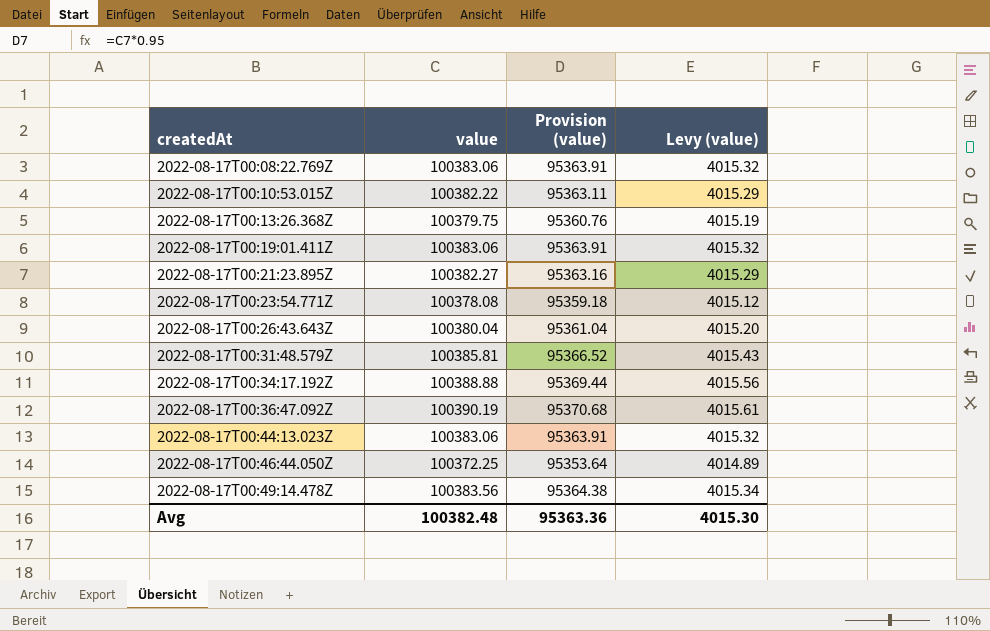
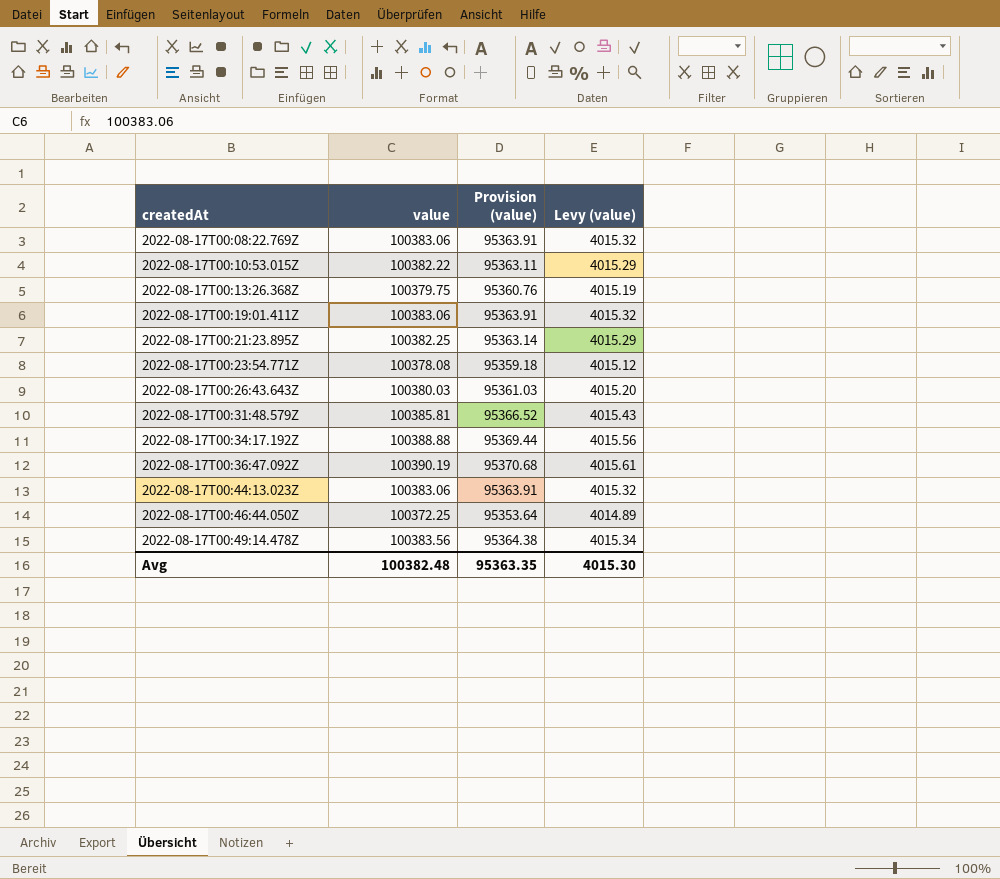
2022-08-17T00:21:23.895Z | value: 100382.27 -> 100382.25
2022-08-17T00:21:23.895Z | Provision (value): 95363.16 -> 95363.14
2022-08-17T00:26:43.643Z | value: 100380.04 -> 100380.03
2022-08-17T00:26:43.643Z | Provision (value): 95361.04 -> 95361.03
Avg | Provision (value): 95363.36 -> 95363.35

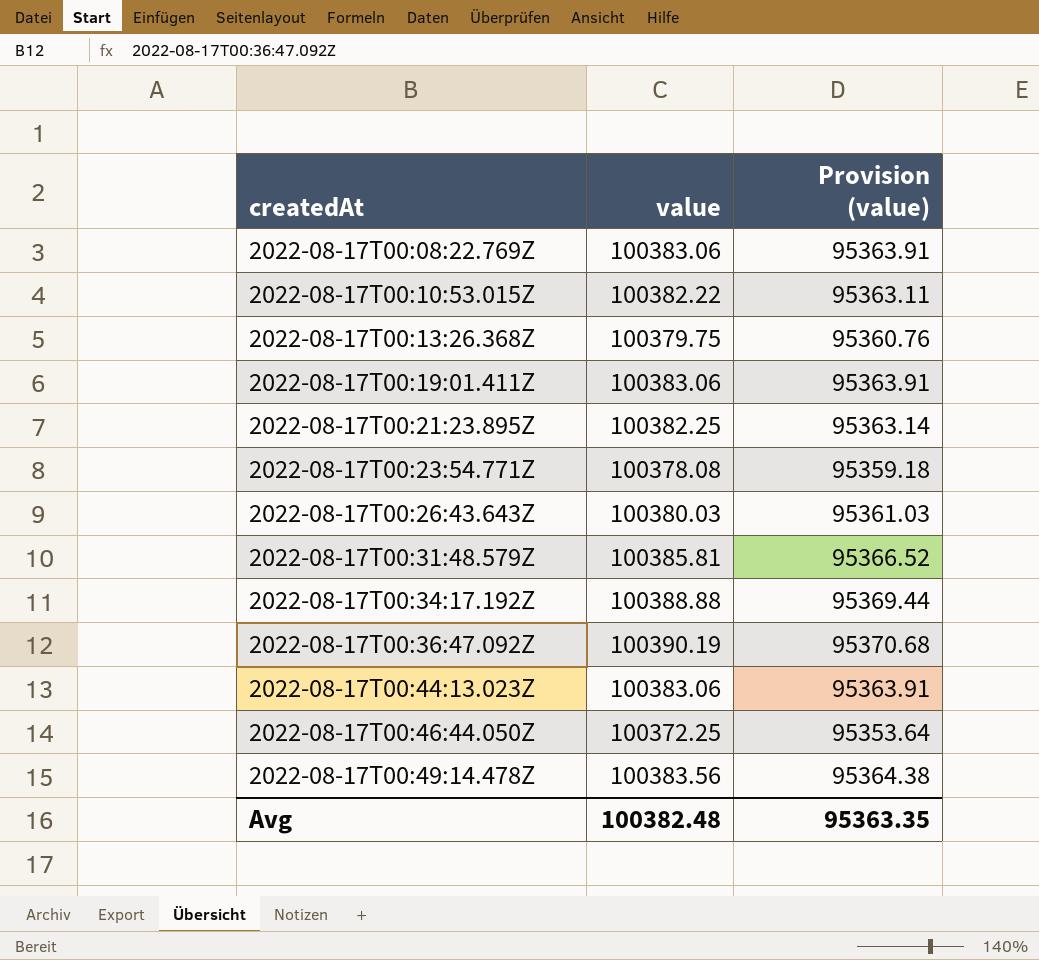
column Levy (value) | formula: [value] * 0.04 -> none

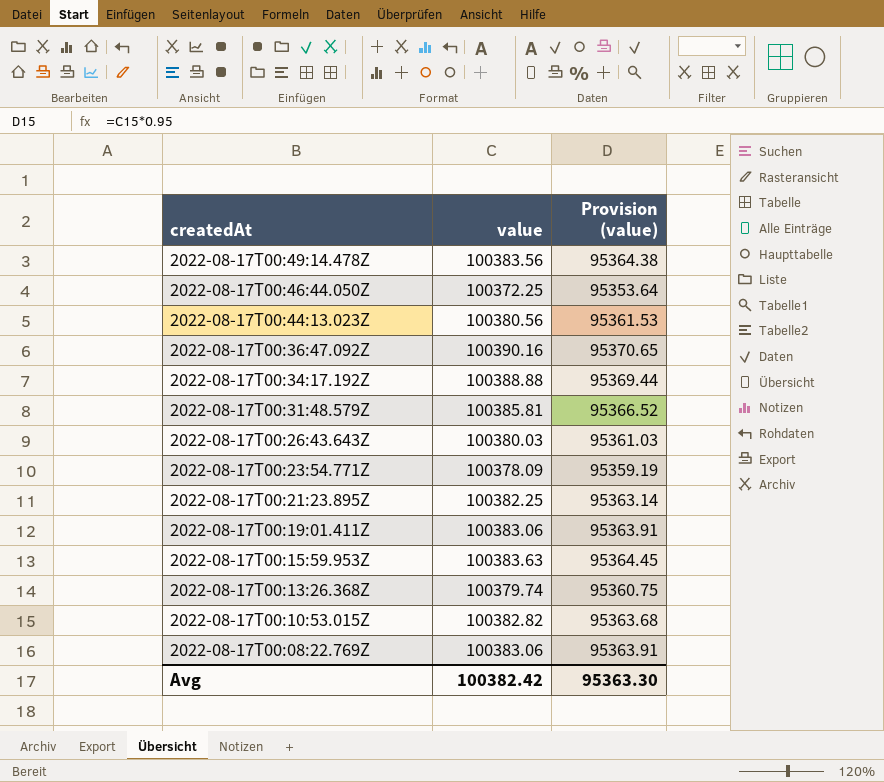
row order: createdAt ascending -> createdAt descending
2022-08-17T00:44:13.023Z | value: 100383.06 -> 100380.56
2022-08-17T00:44:13.023Z | Provision (value): 95363.91 -> 95361.53
2022-08-17T00:36:47.092Z | value: 100390.19 -> 100390.16
2022-08-17T00:36:47.092Z | Provision (value): 95370.68 -> 95370.65
2022-08-17T00:23:54.771Z | value: 100378.08 -> 100378.09
2022-08-17T00:23:54.771Z | Provision (value): 95359.18 -> 95359.19
row 2022-08-17T00:15:59.953Z: none -> 100383.63 | 95364.45
2022-08-17T00:13:26.368Z | value: 100379.75 -> 100379.74
2022-08-17T00:13:26.368Z | Provision (value): 95360.76 -> 95360.75
2022-08-17T00:10:53.015Z | value: 100382.22 -> 100382.82
2022-08-17T00:10:53.015Z | Provision (value): 95363.11 -> 95363.68
Avg | value: 100382.48 -> 100382.42
Avg | Provision (value): 95363.35 -> 95363.30

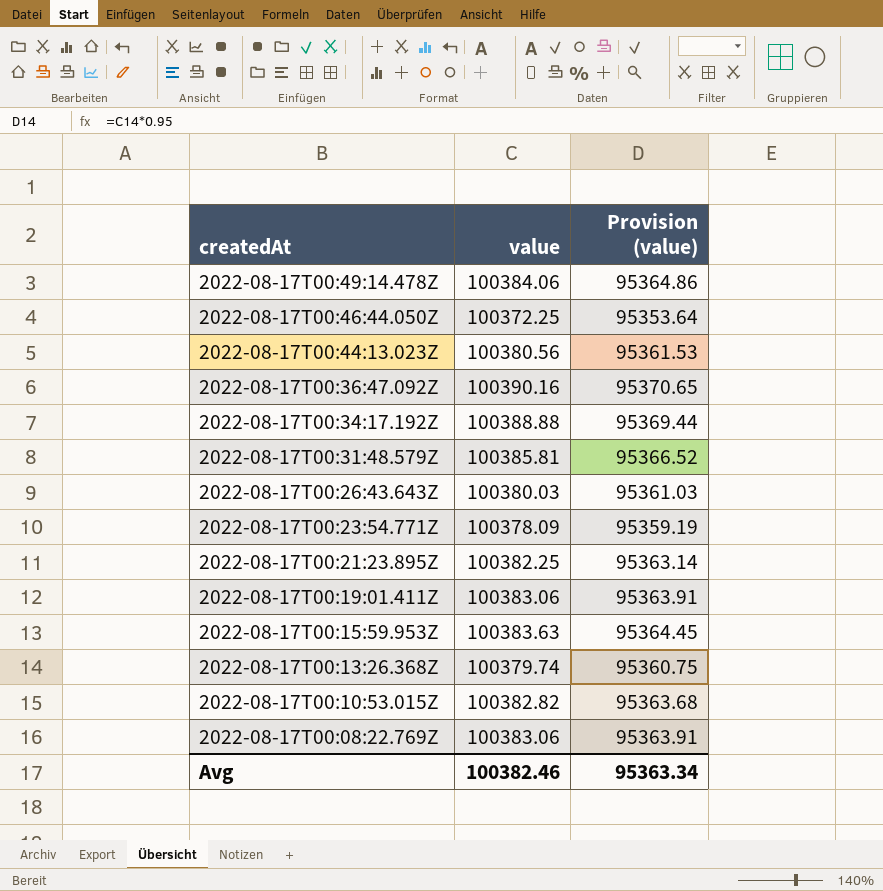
2022-08-17T00:49:14.478Z | value: 100383.56 -> 100384.06
2022-08-17T00:49:14.478Z | Provision (value): 95364.38 -> 95364.86
Avg | value: 100382.42 -> 100382.46
Avg | Provision (value): 95363.30 -> 95363.34

